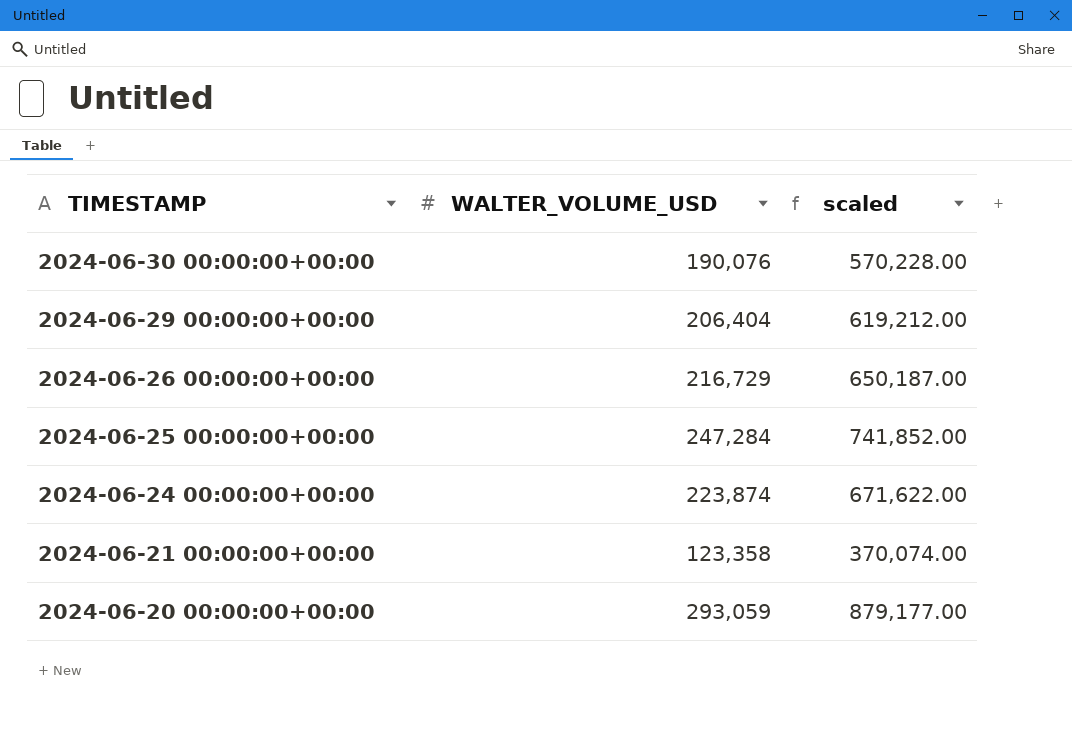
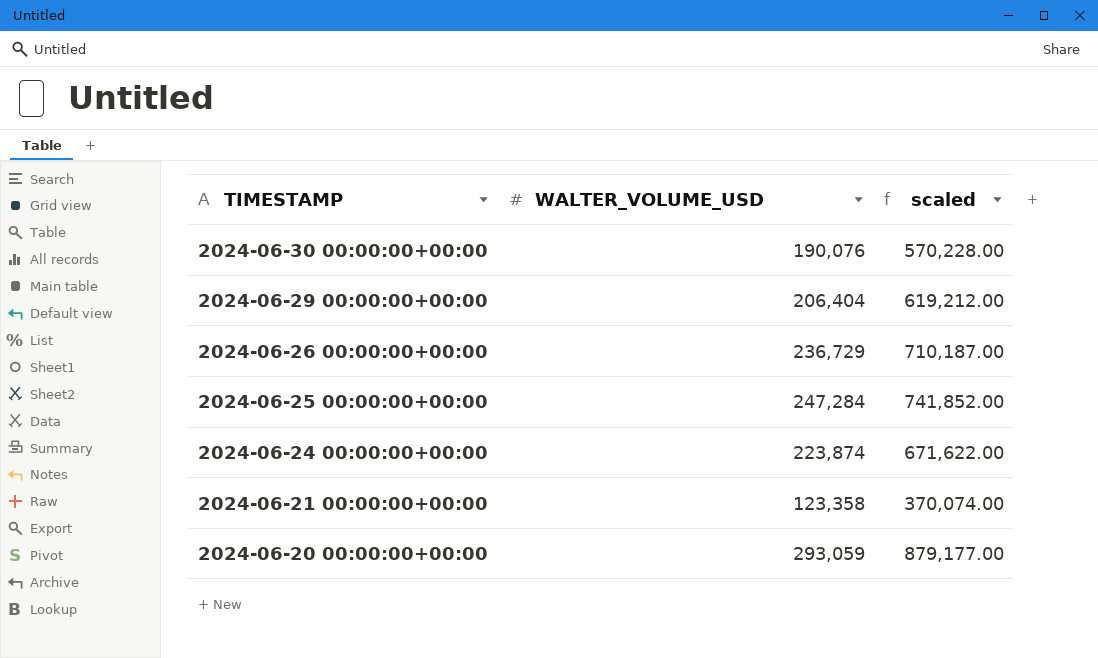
2024-06-26 00:00:00+00:00 | WALTER_VOLUME_USD: 216,729 -> 236,729
2024-06-26 00:00:00+00:00 | scaled: 650,187.00 -> 710,187.00

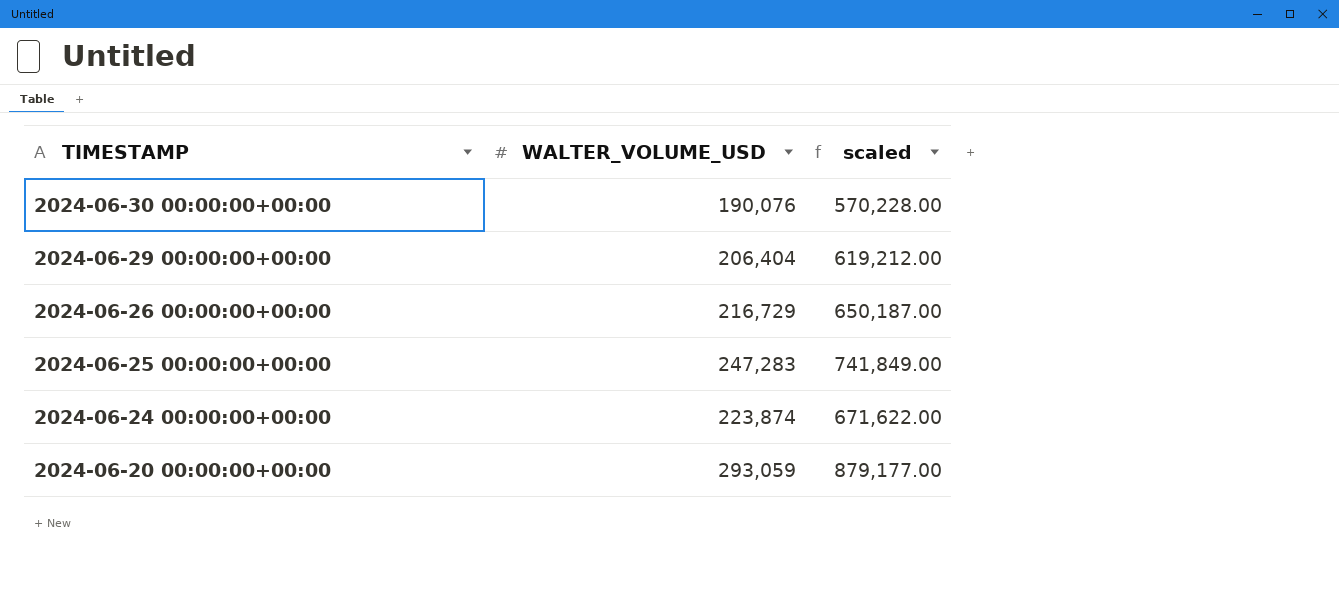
row 2024-06-21 00:00:00+00:00: 123,358 | 370,074.00 -> none
2024-06-26 00:00:00+00:00 | WALTER_VOLUME_USD: 236,729 -> 216,729
2024-06-26 00:00:00+00:00 | scaled: 710,187.00 -> 650,187.00
2024-06-25 00:00:00+00:00 | WALTER_VOLUME_USD: 247,284 -> 247,283
2024-06-25 00:00:00+00:00 | scaled: 741,852.00 -> 741,849.00

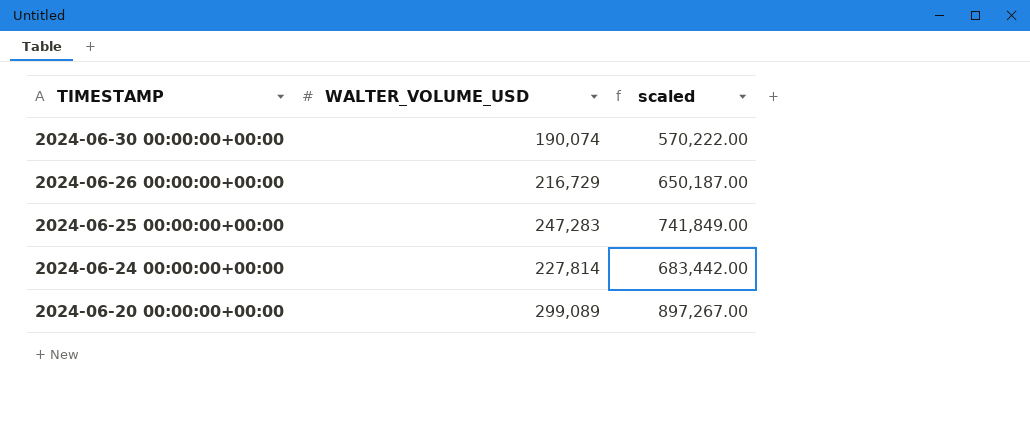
row 2024-06-29 00:00:00+00:00: 206,404 | 619,212.00 -> none
2024-06-30 00:00:00+00:00 | WALTER_VOLUME_USD: 190,076 -> 190,074
2024-06-30 00:00:00+00:00 | scaled: 570,228.00 -> 570,222.00
2024-06-24 00:00:00+00:00 | WALTER_VOLUME_USD: 223,874 -> 227,814
2024-06-24 00:00:00+00:00 | scaled: 671,622.00 -> 683,442.00
2024-06-20 00:00:00+00:00 | WALTER_VOLUME_USD: 293,059 -> 299,089
2024-06-20 00:00:00+00:00 | scaled: 879,177.00 -> 897,267.00

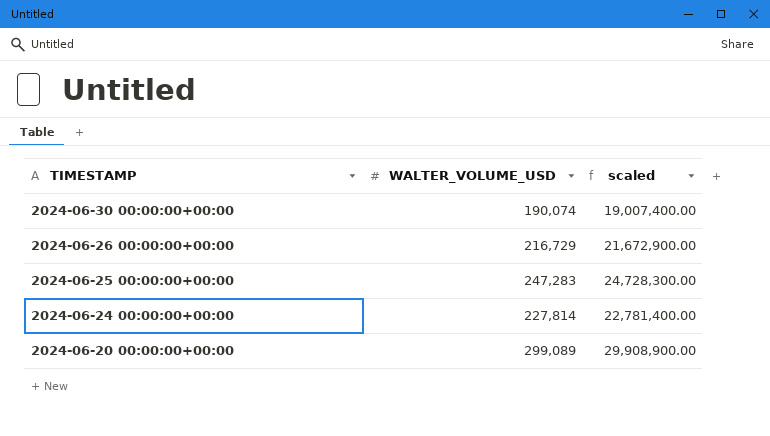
column scaled | formula: [WALTER_VOLUME_USD] * 3 -> [WALTER_VOLUME_USD] * 100

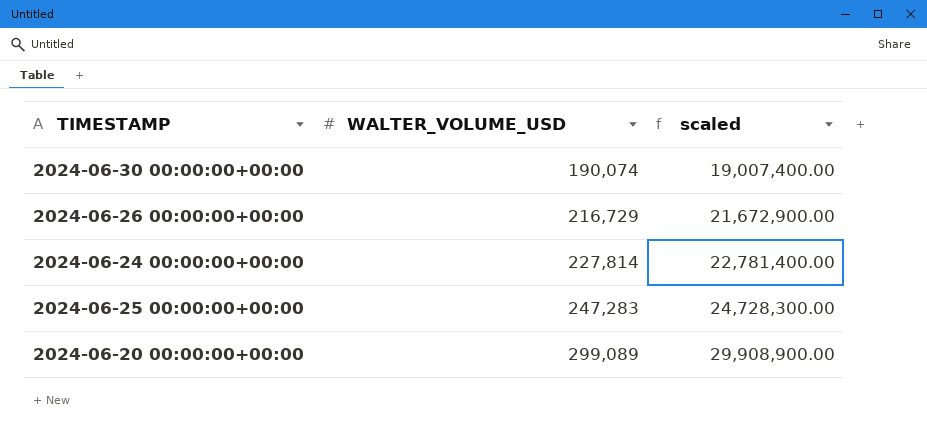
row order: TIMESTAMP descending -> WALTER_VOLUME_USD ascending

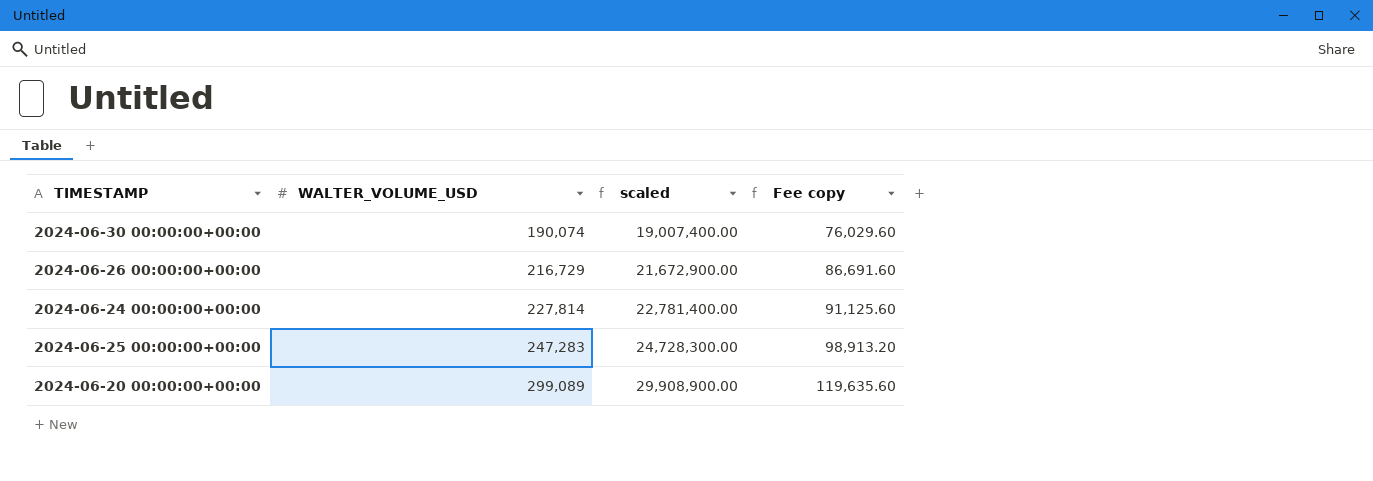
column Fee copy | formula: none -> [WALTER_VOLUME_USD] * 0.4

